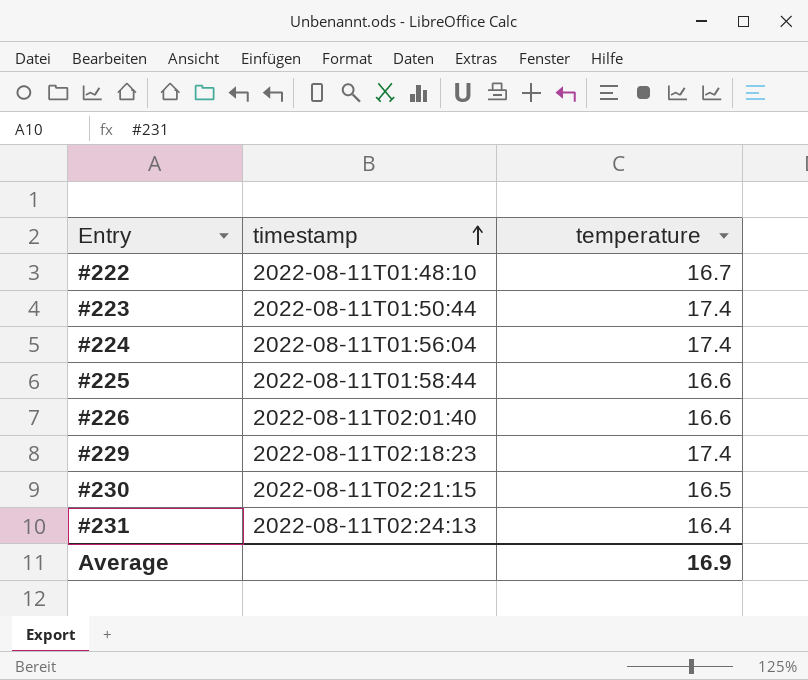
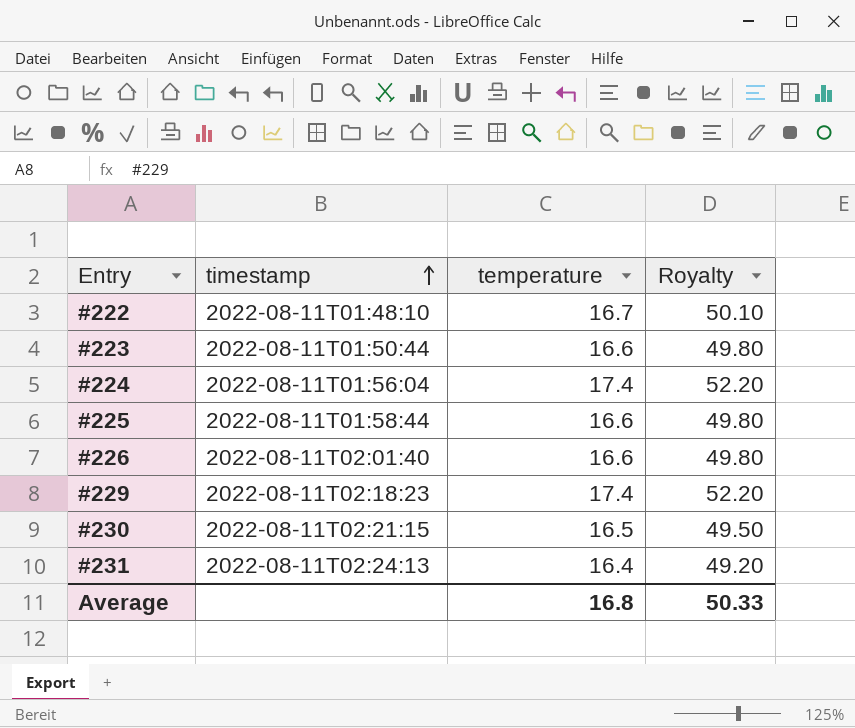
column Royalty | formula: none -> [temperature] * 3
#223 | temperature: 17.4 -> 16.6
Average | temperature: 16.9 -> 16.8

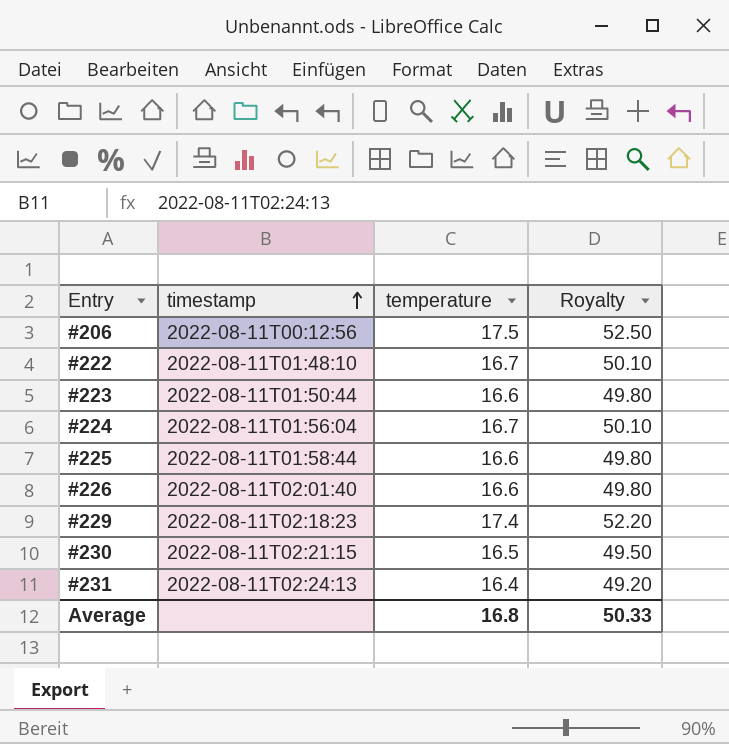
row #206: none -> 2022-08-11T00:12:56 | 17.5 | 52.50
#224 | temperature: 17.4 -> 16.7
#224 | Royalty: 52.20 -> 50.10

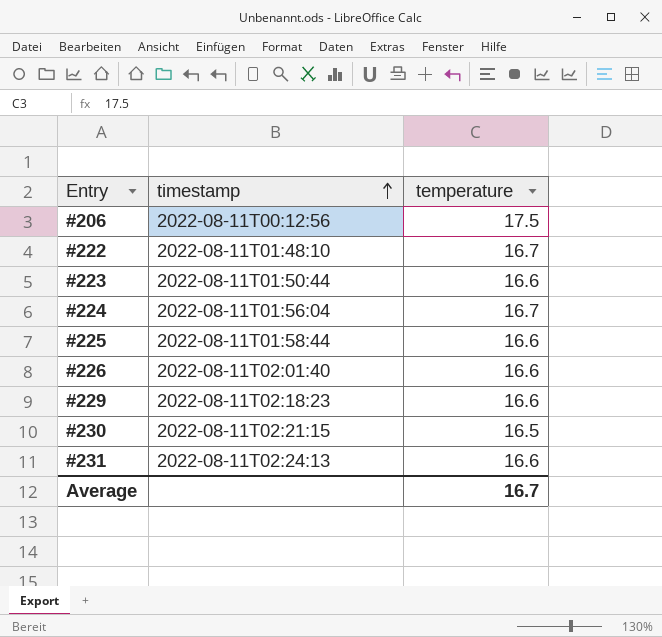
column Royalty | formula: [temperature] * 3 -> none
#229 | temperature: 17.4 -> 16.6
#231 | temperature: 16.4 -> 16.6
Average | temperature: 16.8 -> 16.7

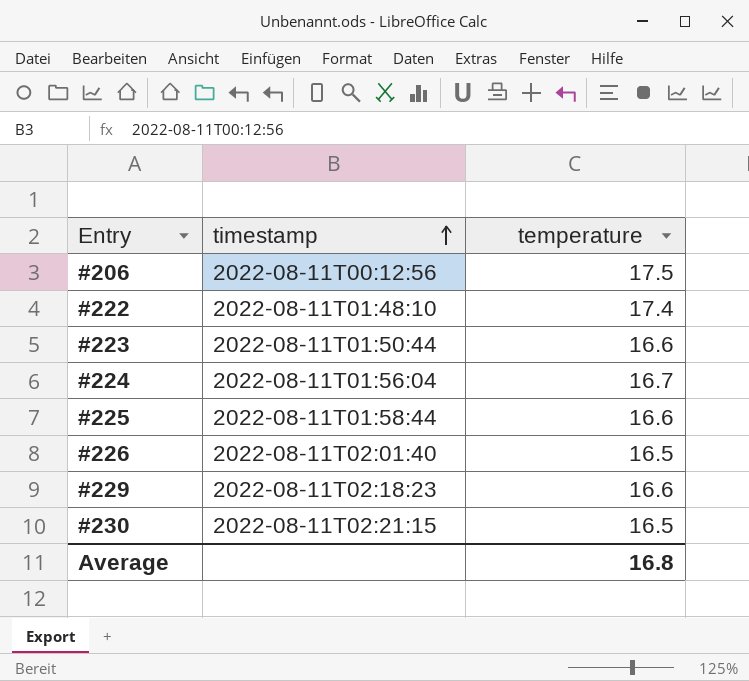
row #231: 2022-08-11T02:24:13 | 16.6 -> none
#222 | temperature: 16.7 -> 17.4
#226 | temperature: 16.6 -> 16.5
Average | temperature: 16.7 -> 16.8

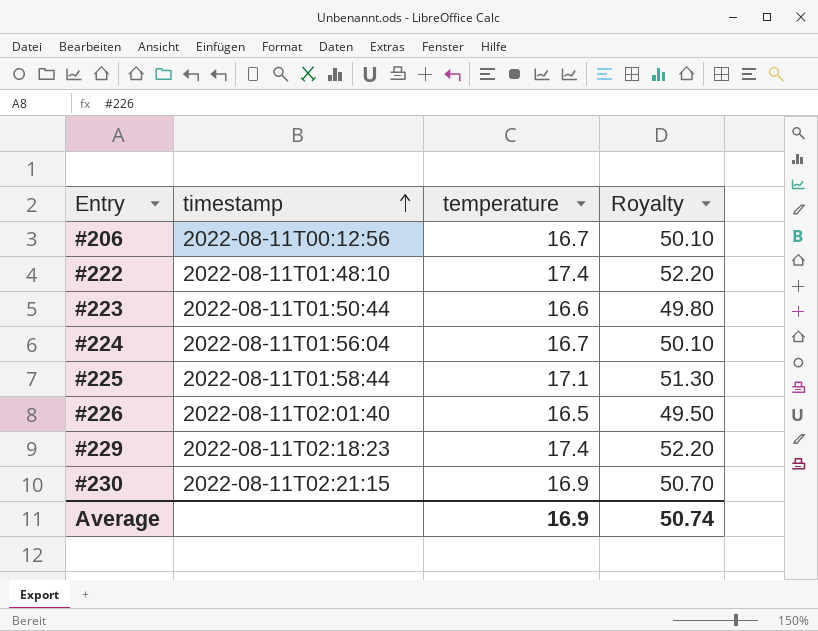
column Royalty | formula: none -> [temperature] * 3
#206 | temperature: 17.5 -> 16.7
#225 | temperature: 16.6 -> 17.1
#229 | temperature: 16.6 -> 17.4
#230 | temperature: 16.5 -> 16.9
Average | temperature: 16.8 -> 16.9

